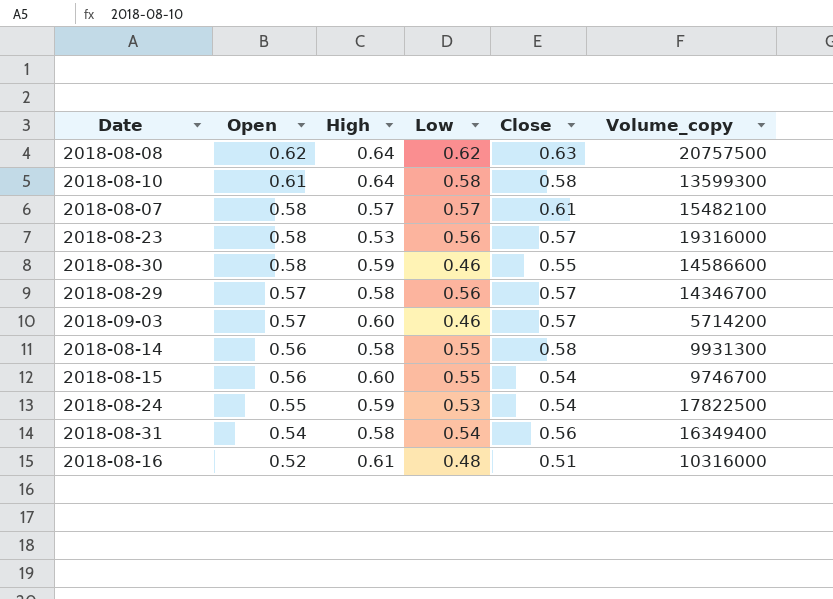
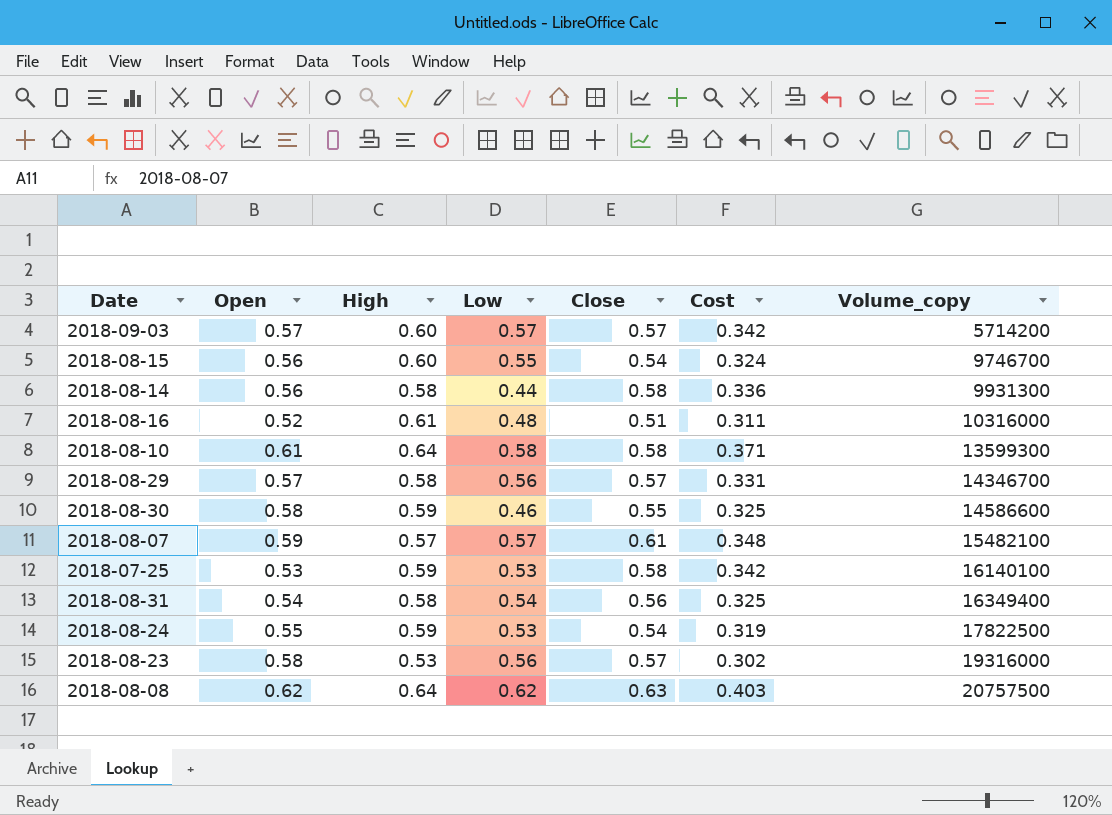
row order: Open descending -> Volume_copy ascending
column Cost | formula: none -> [High] * [Close]
2018-09-03 | Low: 0.46 -> 0.57
2018-08-14 | Low: 0.55 -> 0.44
2018-08-07 | Open: 0.58 -> 0.59
row 2018-07-25: none -> 0.53 | 0.59 | 0.53 | 0.58 | 0.342 | 16140100

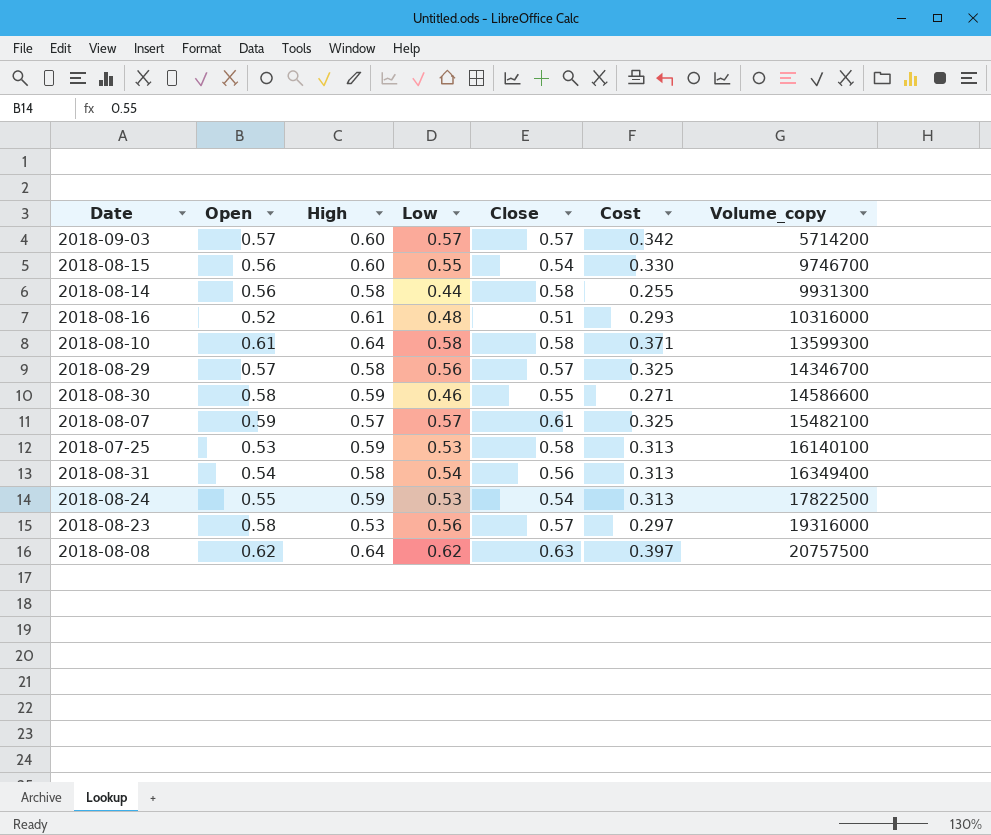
column Cost | formula: [High] * [Close] -> [High] * [Low]

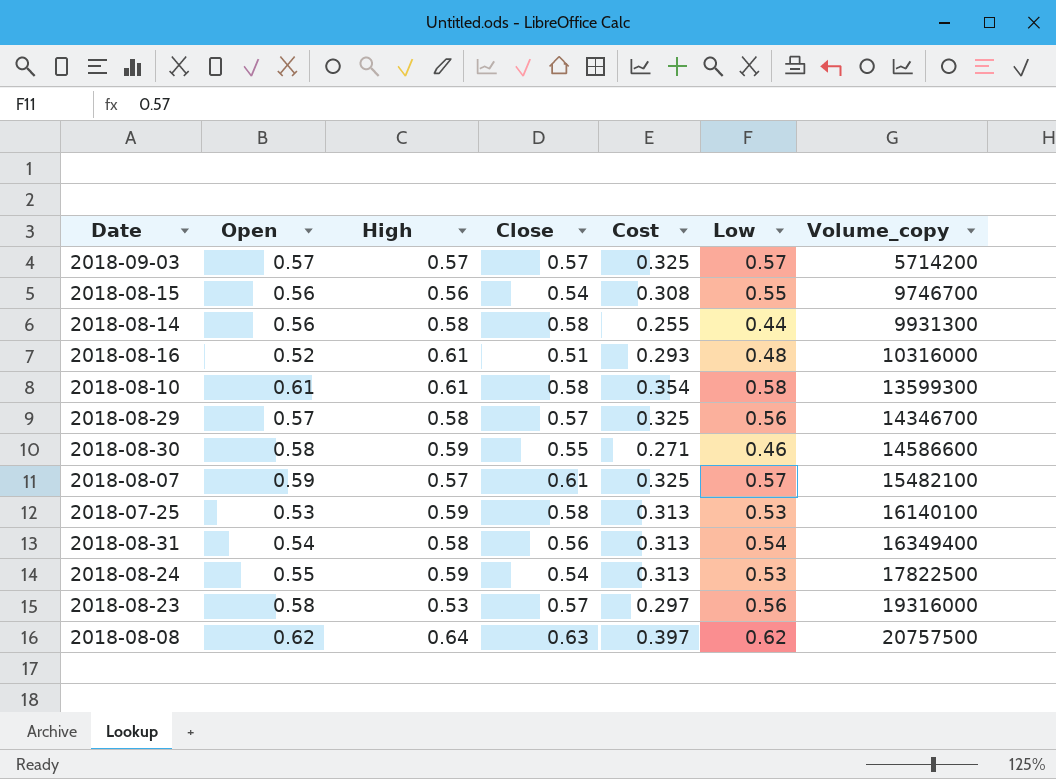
column Low | position: 4 -> 6
2018-09-03 | High: 0.60 -> 0.57
2018-09-03 | Cost: 0.342 -> 0.325
2018-08-15 | High: 0.60 -> 0.56
2018-08-15 | Cost: 0.330 -> 0.308
2018-08-10 | High: 0.64 -> 0.61
2018-08-10 | Cost: 0.371 -> 0.354

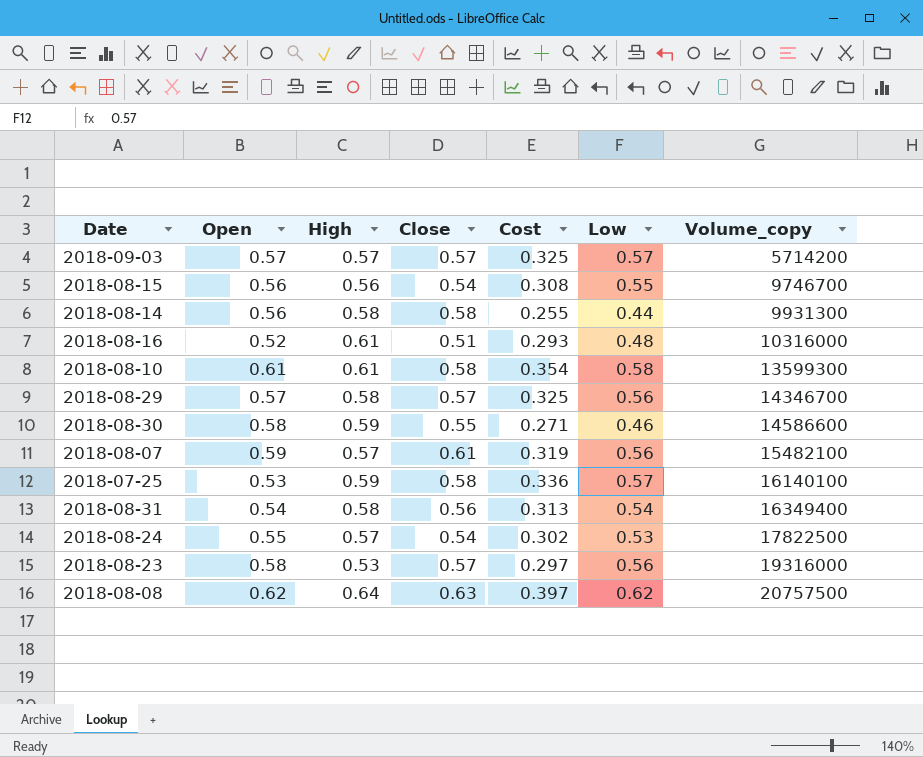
2018-08-07 | Cost: 0.325 -> 0.319
2018-08-07 | Low: 0.57 -> 0.56
2018-07-25 | Cost: 0.313 -> 0.336
2018-07-25 | Low: 0.53 -> 0.57
2018-08-24 | High: 0.59 -> 0.57
2018-08-24 | Cost: 0.313 -> 0.302

